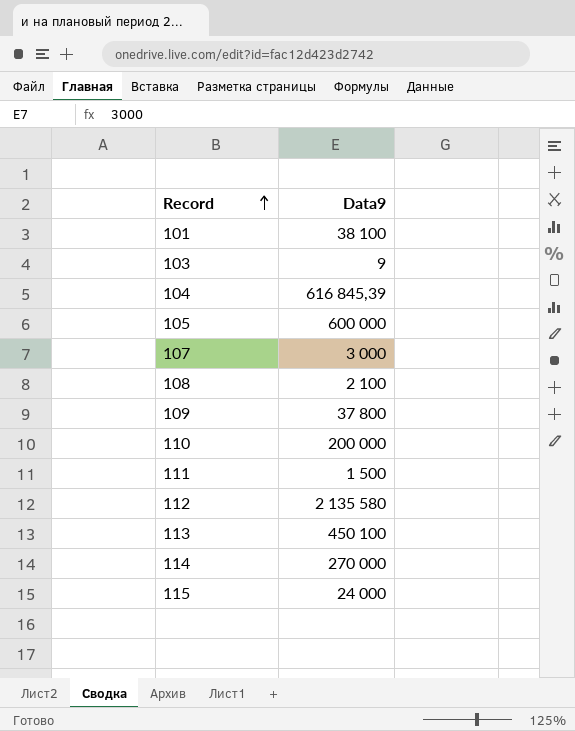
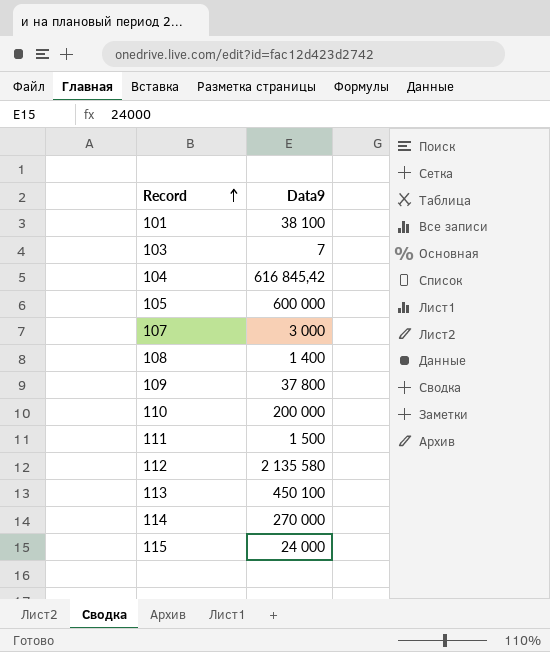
103 | Data9: 9 -> 7
104 | Data9: 616 845,39 -> 616 845,42
108 | Data9: 2 100 -> 1 400

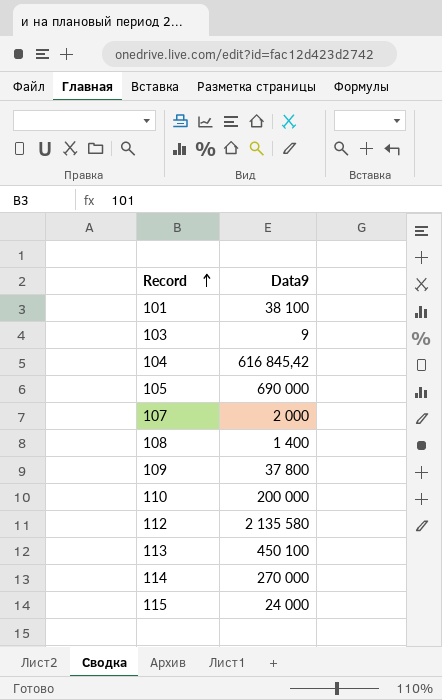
row 111: 1 500 -> none
103 | Data9: 7 -> 9
105 | Data9: 600 000 -> 690 000
107 | Data9: 3 000 -> 2 000

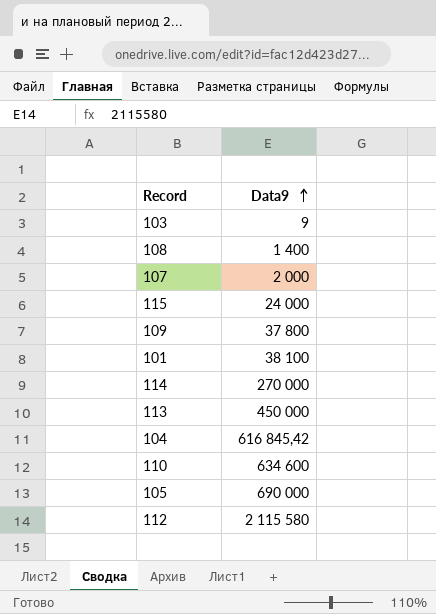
row order: Record ascending -> Data9 ascending
113 | Data9: 450 100 -> 450 000
110 | Data9: 200 000 -> 634 600
112 | Data9: 2 135 580 -> 2 115 580

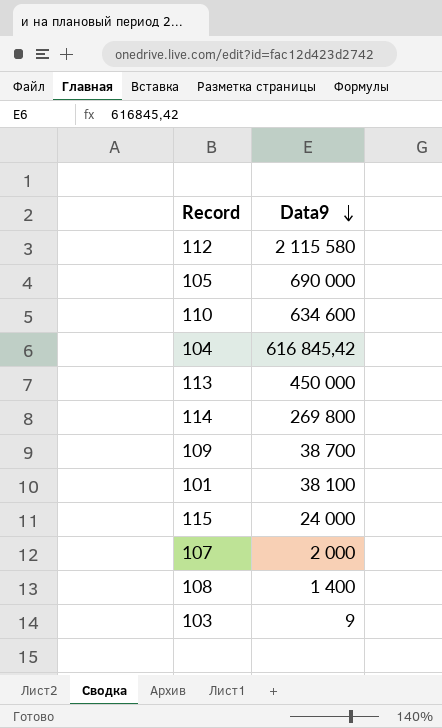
row order: Data9 ascending -> Data9 descending
114 | Data9: 270 000 -> 269 800
109 | Data9: 37 800 -> 38 700

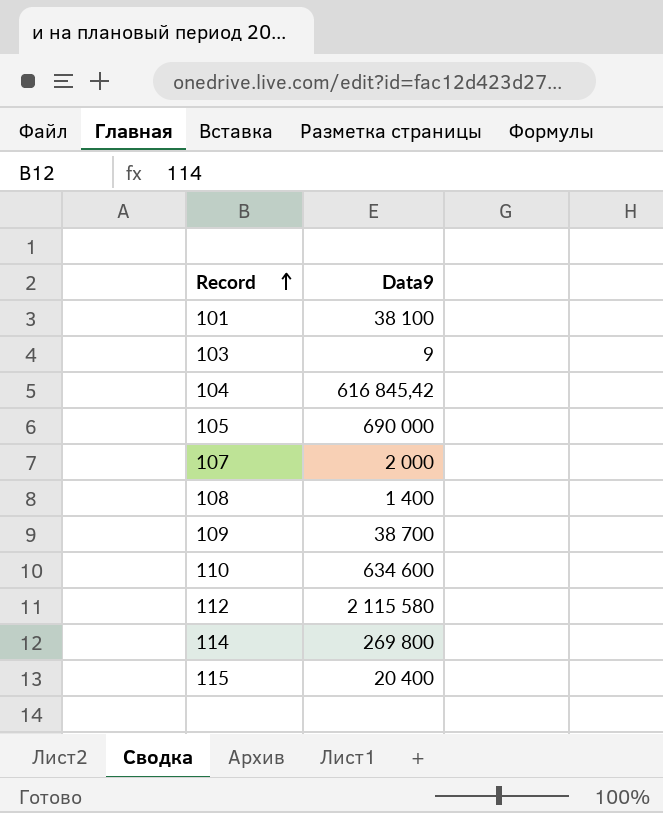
row order: Data9 descending -> Record ascending
row 113: 450 000 -> none
115 | Data9: 24 000 -> 20 400

